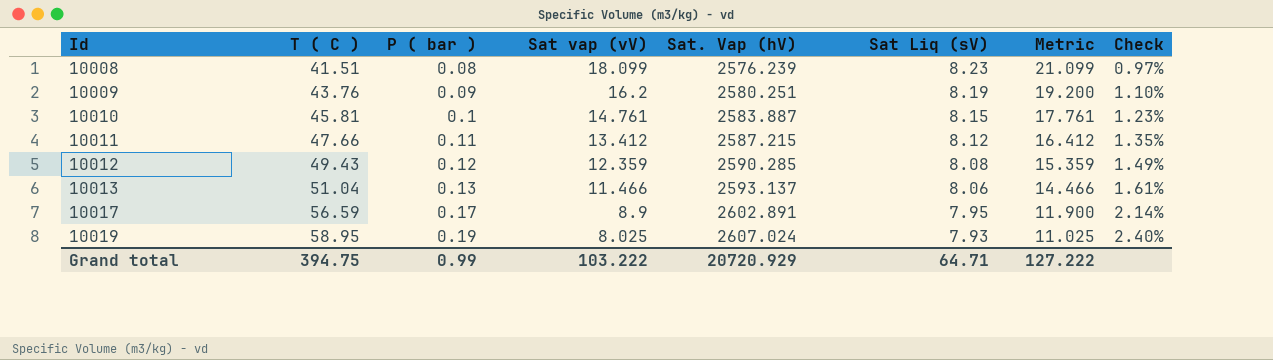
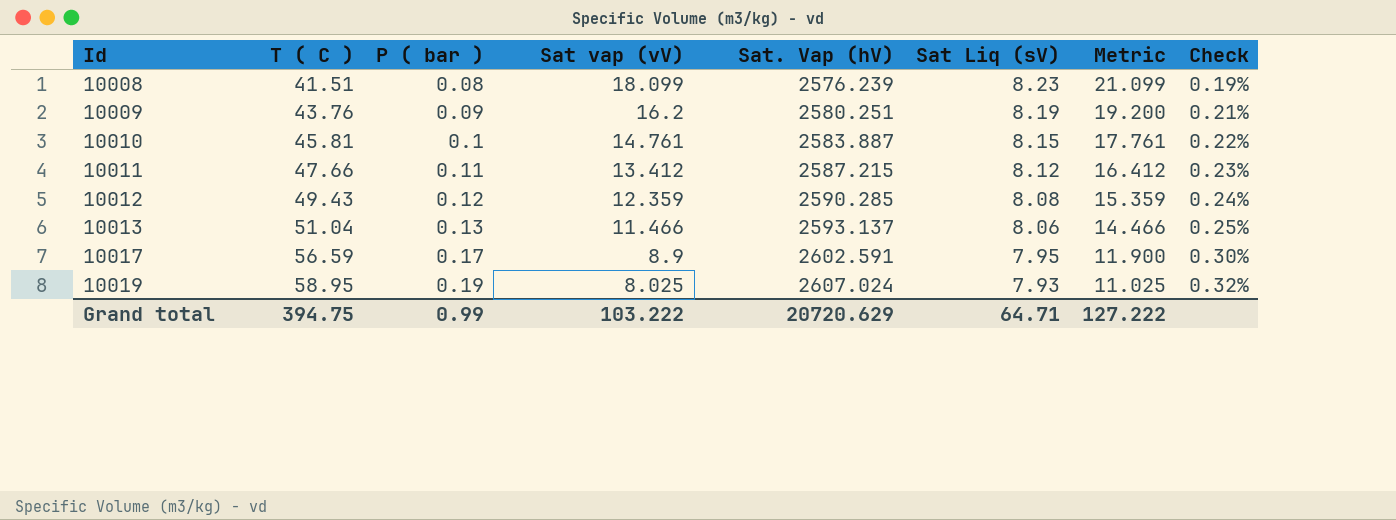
column Check | formula: [P ( bar )] / [Sat Liq (sV)] -> [P ( bar )] / [T ( C )]
10017 | Sat. Vap (hV): 2602.891 -> 2602.591
Grand total | Sat. Vap (hV): 20720.929 -> 20720.629

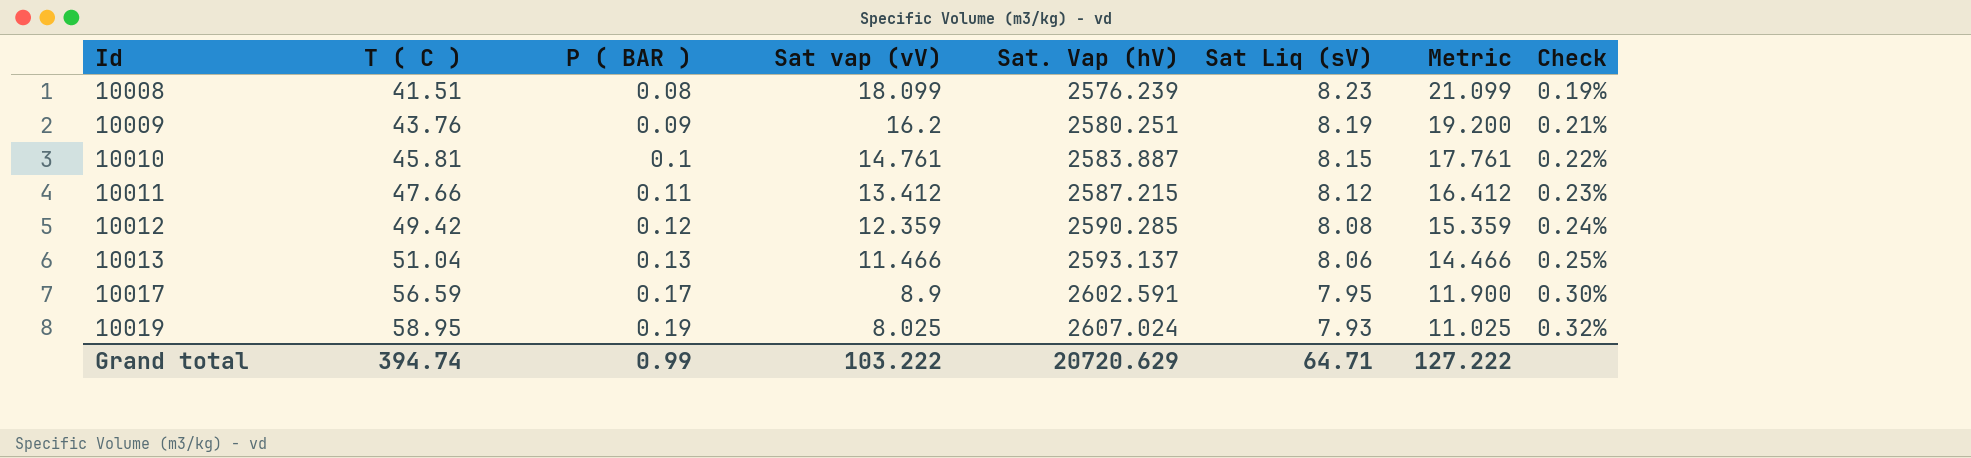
column name: P ( bar ) -> P ( BAR )
10012 | T ( C ): 49.43 -> 49.42
Grand total | T ( C ): 394.75 -> 394.74

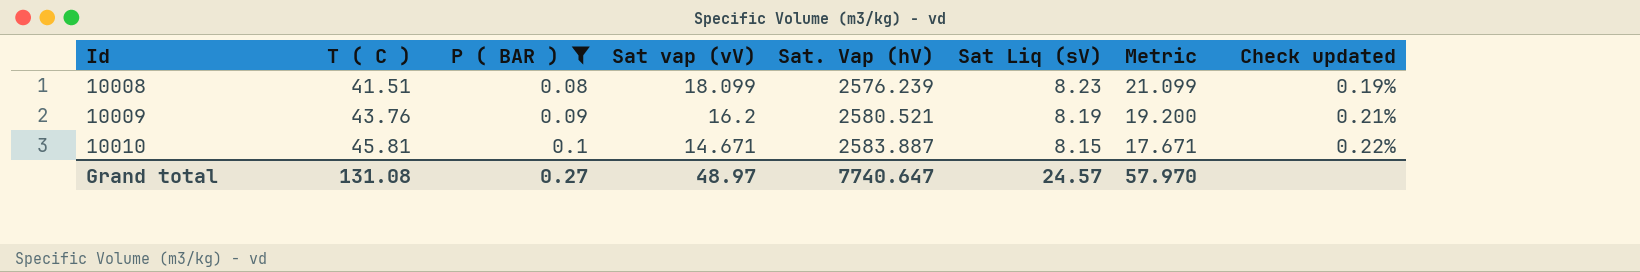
filter: none -> P ( BAR ) <= 0.1
column name: Check -> Check updated
10009 | Sat. Vap (hV): 2580.251 -> 2580.521
10010 | Sat vap (vV): 14.761 -> 14.671
10010 | Metric: 17.761 -> 17.671
Grand total | T ( C ): 394.74 -> 131.08
Grand total | P ( BAR ): 0.99 -> 0.27
Grand total | Sat vap (vV): 103.222 -> 48.97
Grand total | Sat. Vap (hV): 20720.629 -> 7740.647
Grand total | Sat Liq (sV): 64.71 -> 24.57
Grand total | Metric: 127.222 -> 57.970

